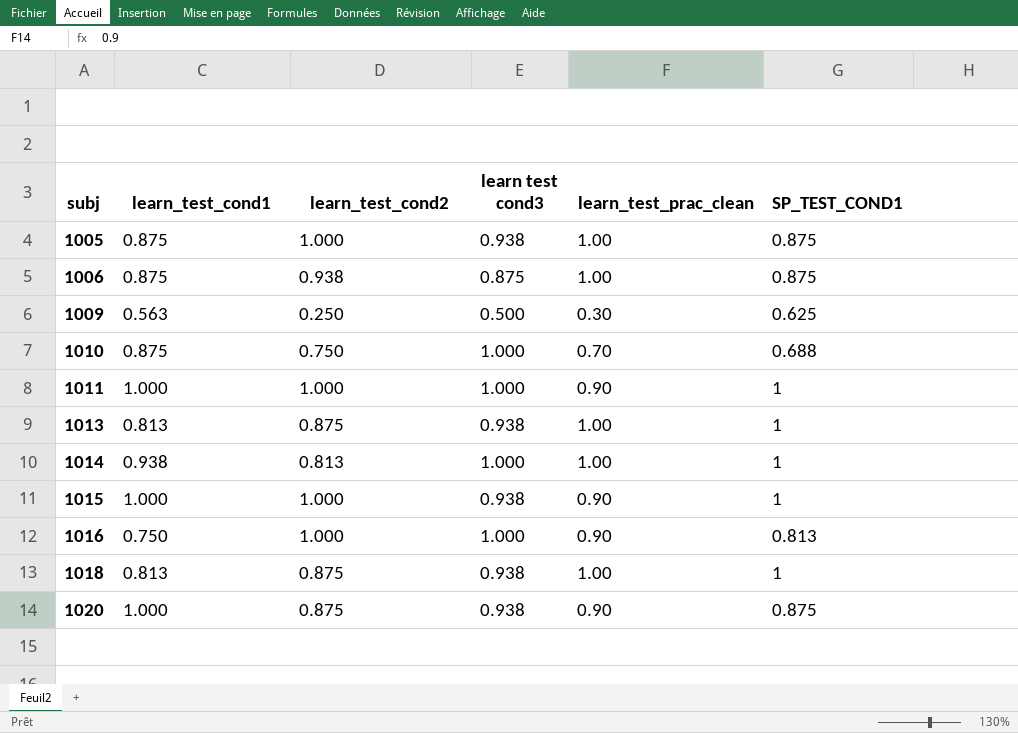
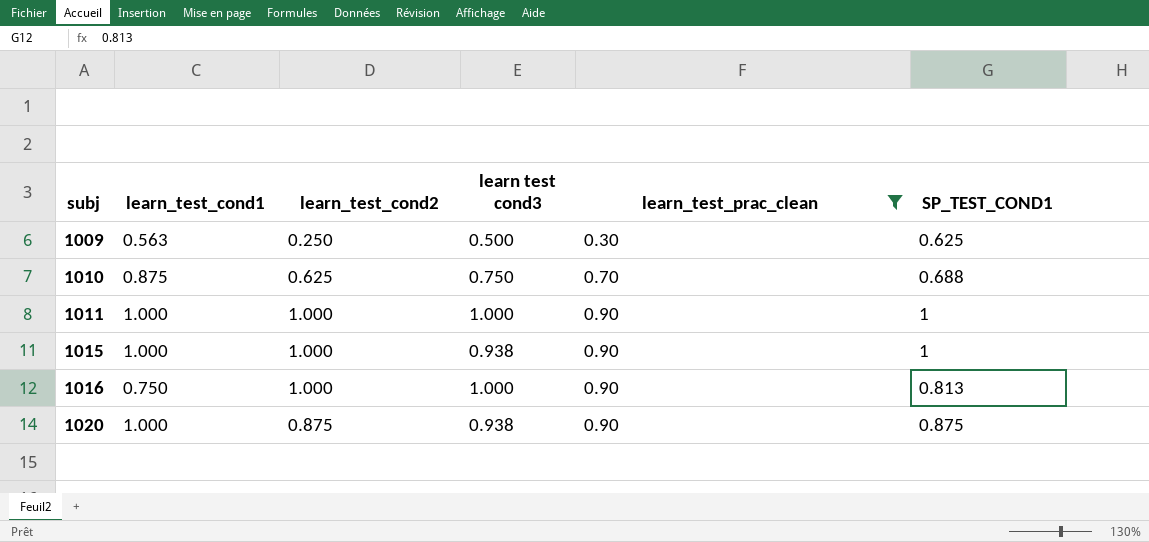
filter: none -> learn_test_prac_clean != 1.00
1010 | learn_test_cond2: 0.750 -> 0.625
1010 | learn test cond3: 1.000 -> 0.750

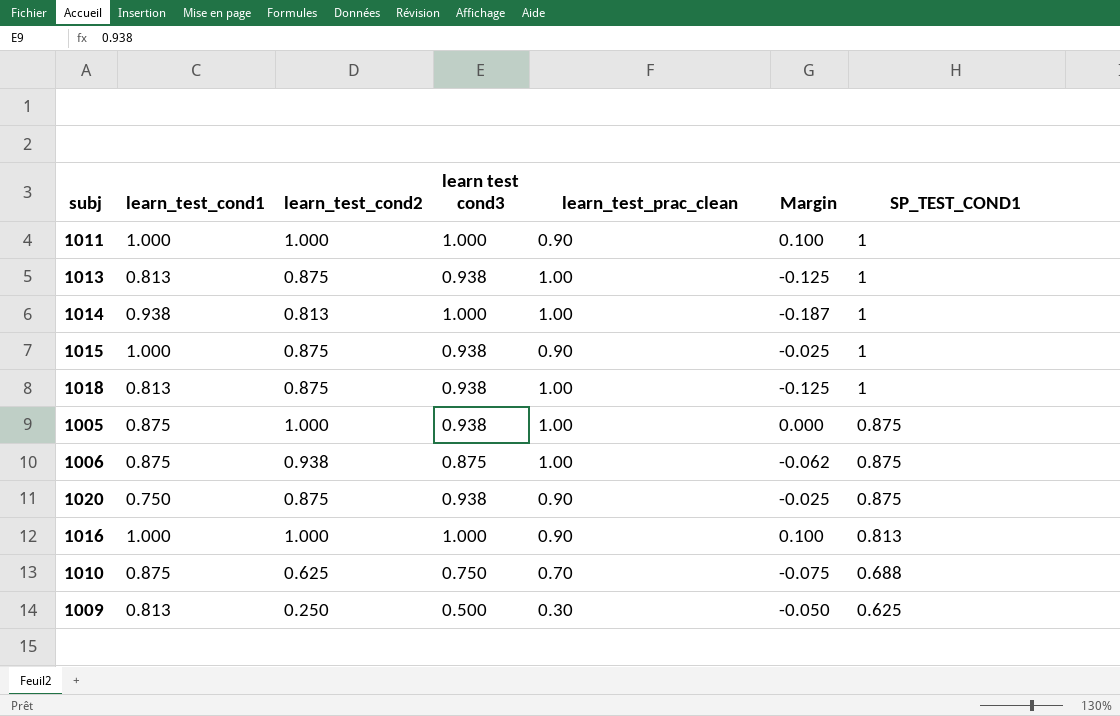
filter: learn_test_prac_clean != 1.00 -> none
row order: subj ascending -> SP_TEST_COND1 descending
column Margin | formula: none -> [learn_test_cond2] - [learn_test_prac_clean]
1015 | learn_test_cond2: 1.000 -> 0.875
1020 | learn_test_cond1: 1.000 -> 0.750
1016 | learn_test_cond1: 0.750 -> 1.000
1009 | learn_test_cond1: 0.563 -> 0.813

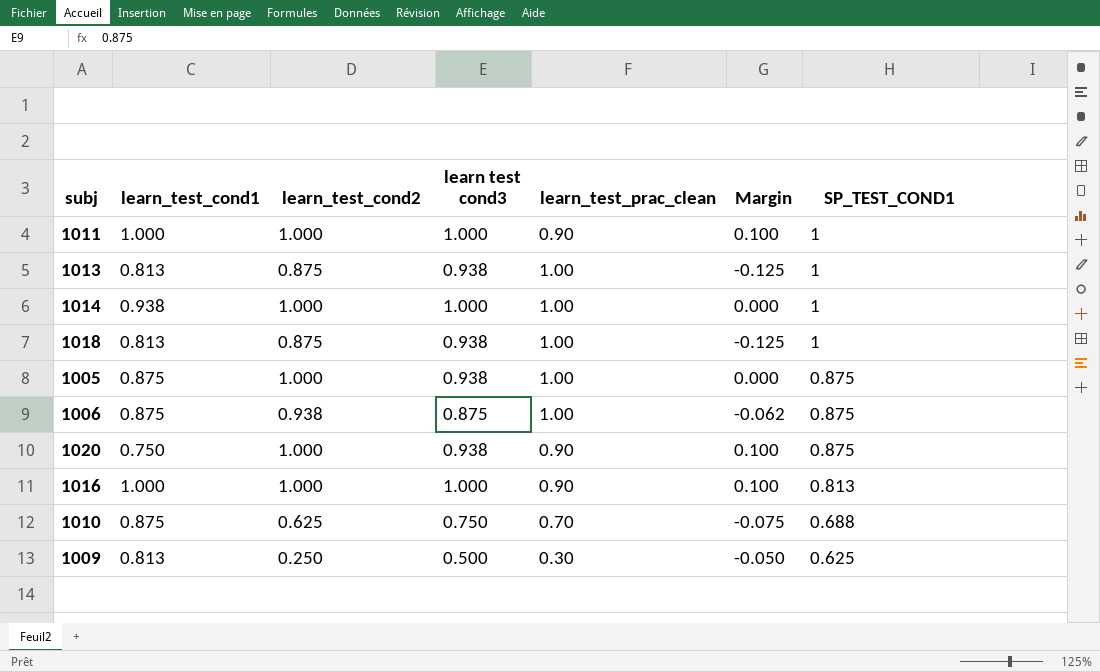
row 1015: 1.000 | 0.875 | 0.938 | 0.90 | -0.025 | 1 -> none
1014 | learn_test_cond2: 0.813 -> 1.000
1014 | Margin: -0.187 -> 0.000
1020 | learn_test_cond2: 0.875 -> 1.000
1020 | Margin: -0.025 -> 0.100

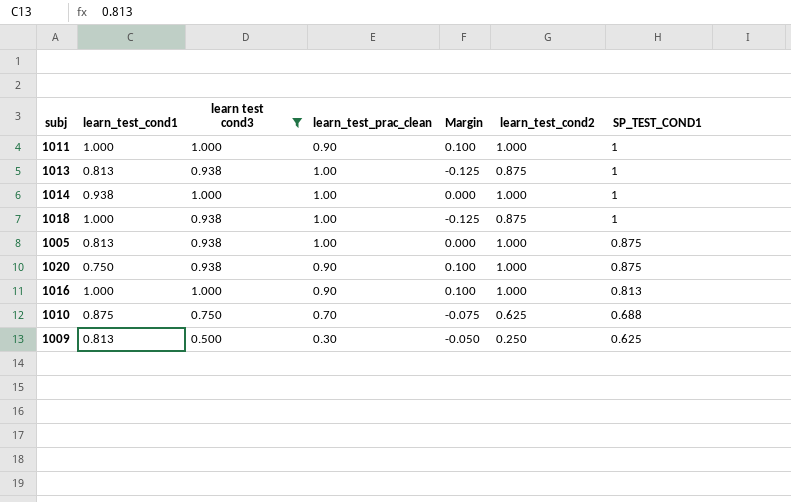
filter: none -> learn test cond3 != 0.875
column learn_test_cond2 | position: 3 -> 6
1018 | learn_test_cond1: 0.813 -> 1.000
1005 | learn_test_cond1: 0.875 -> 0.813

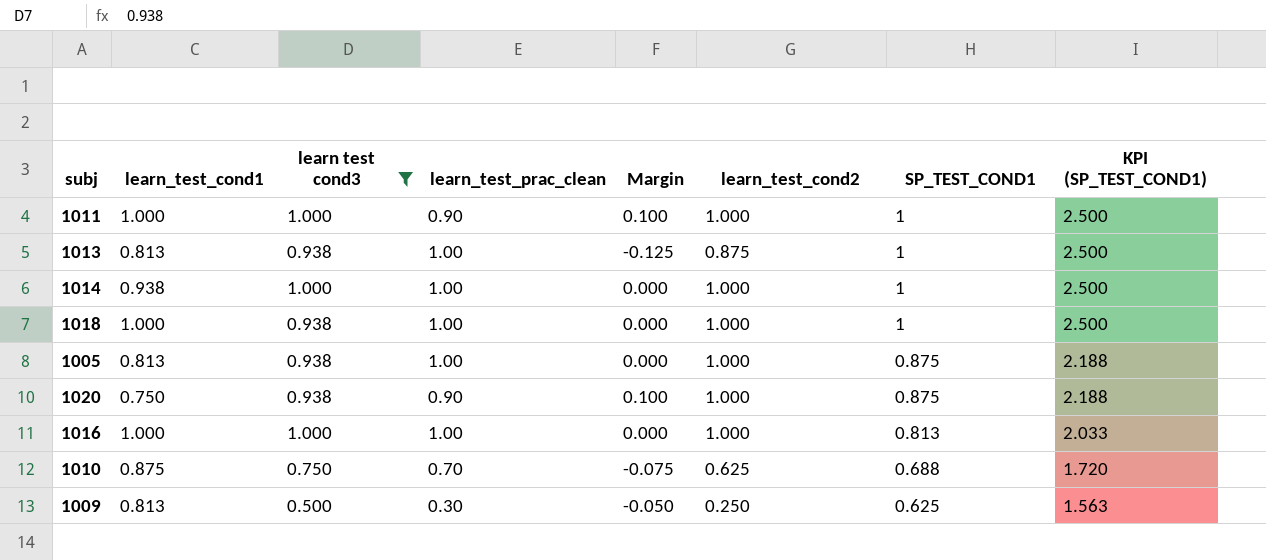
column KPI (SP_TEST_COND1) | formula: none -> [SP_TEST_COND1] * 2.5
1018 | Margin: -0.125 -> 0.000
1018 | learn_test_cond2: 0.875 -> 1.000
1016 | learn_test_prac_clean: 0.90 -> 1.00
1016 | Margin: 0.100 -> 0.000

